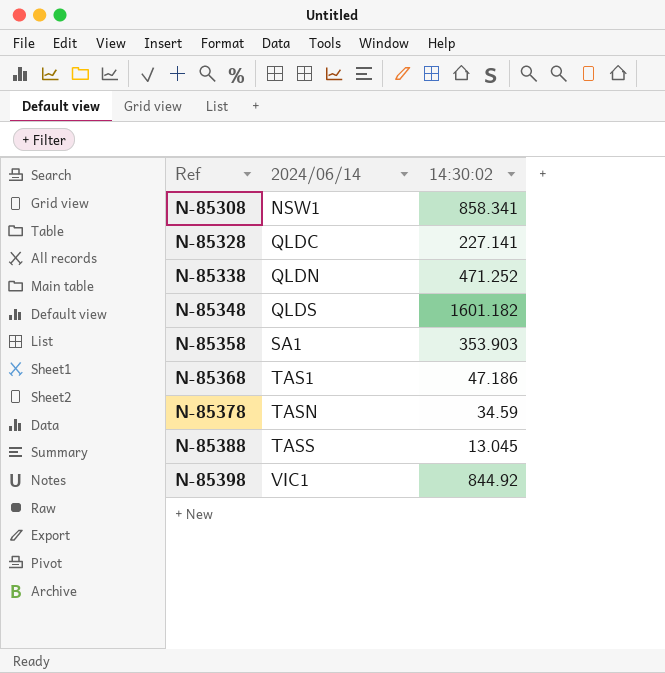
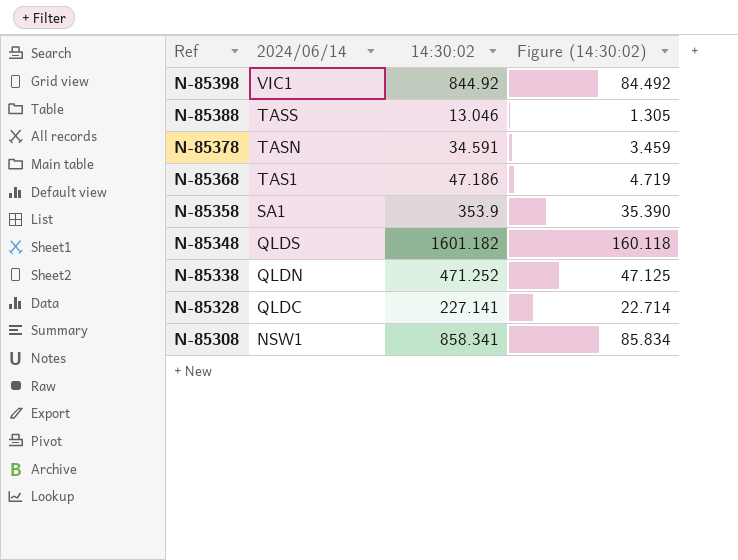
row order: Ref ascending -> Ref descending
column Figure (14:30:02) | formula: none -> [14:30:02] * 0.1
N-85388 | 14:30:02: 13.045 -> 13.046
N-85378 | 14:30:02: 34.59 -> 34.591
N-85358 | 14:30:02: 353.903 -> 353.9

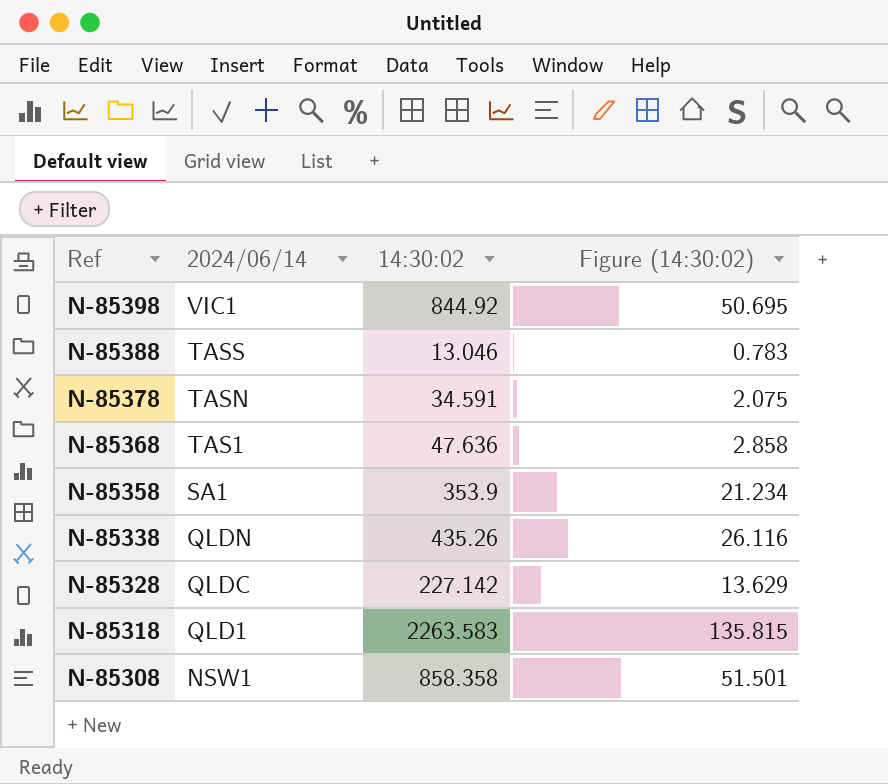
column Figure (14:30:02) | formula: [14:30:02] * 0.1 -> [14:30:02] * 0.06
row N-85348: QLDS | 1601.182 | 160.118 -> none
N-85368 | 14:30:02: 47.186 -> 47.636
N-85338 | 14:30:02: 471.252 -> 435.26
N-85328 | 14:30:02: 227.141 -> 227.142
row N-85318: none -> QLD1 | 2263.583 | 135.815
N-85308 | 14:30:02: 858.341 -> 858.358

